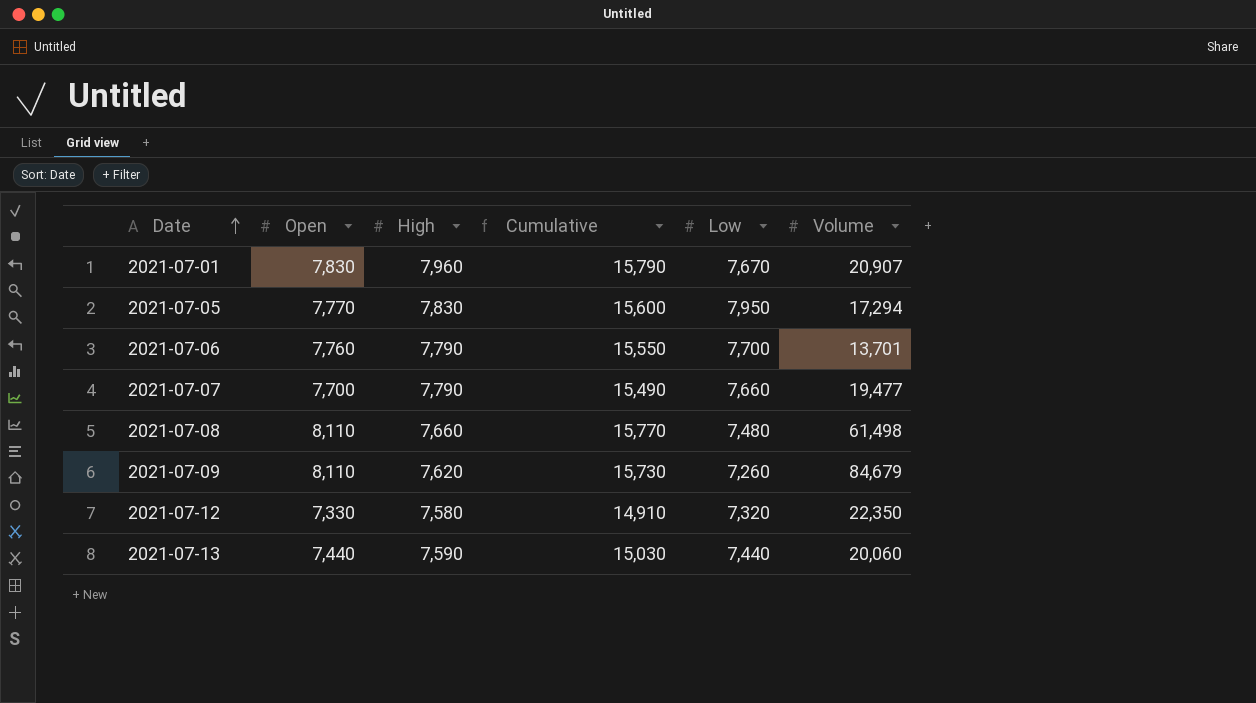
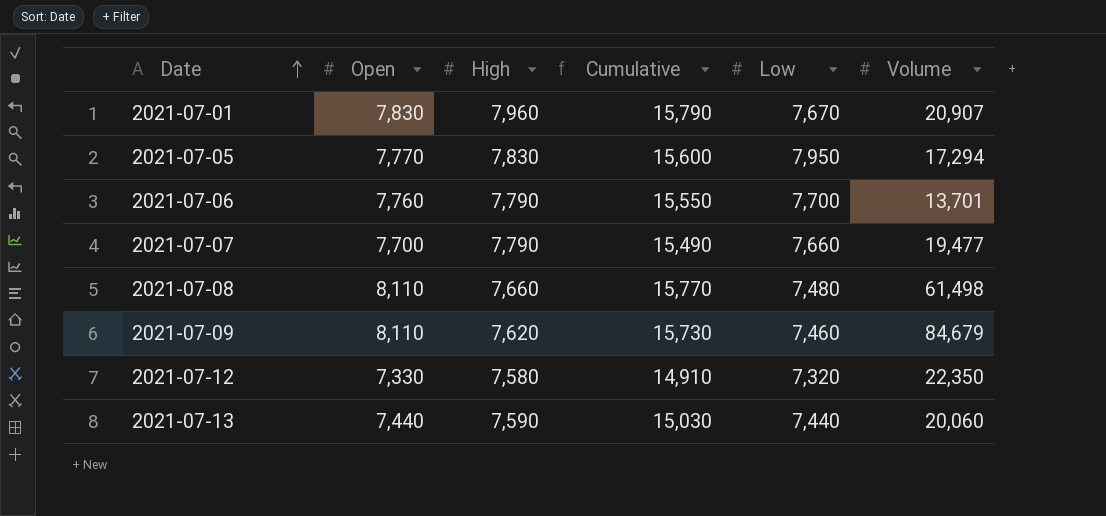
2021-07-09 | Low: 7,260 -> 7,460

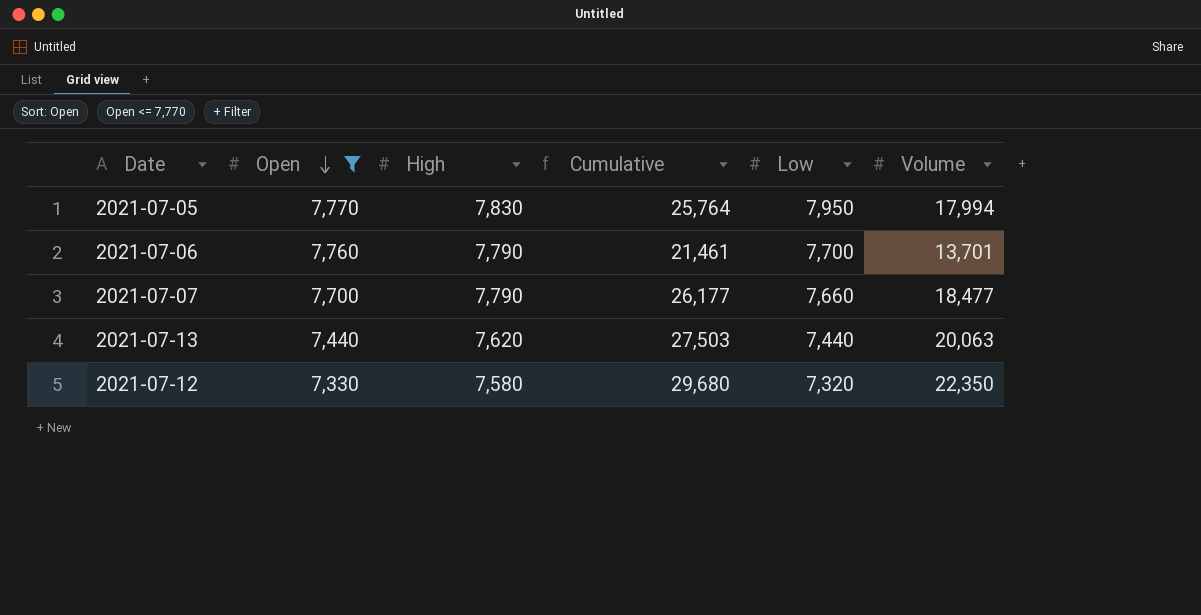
filter: none -> Open <= 7,770
row order: Date ascending -> Open descending
column Cumulative | formula: [Open] + [High] -> [Open] + [Volume]
2021-07-05 | Volume: 17,294 -> 17,994
2021-07-07 | Volume: 19,477 -> 18,477
2021-07-13 | High: 7,590 -> 7,620
2021-07-13 | Volume: 20,060 -> 20,063

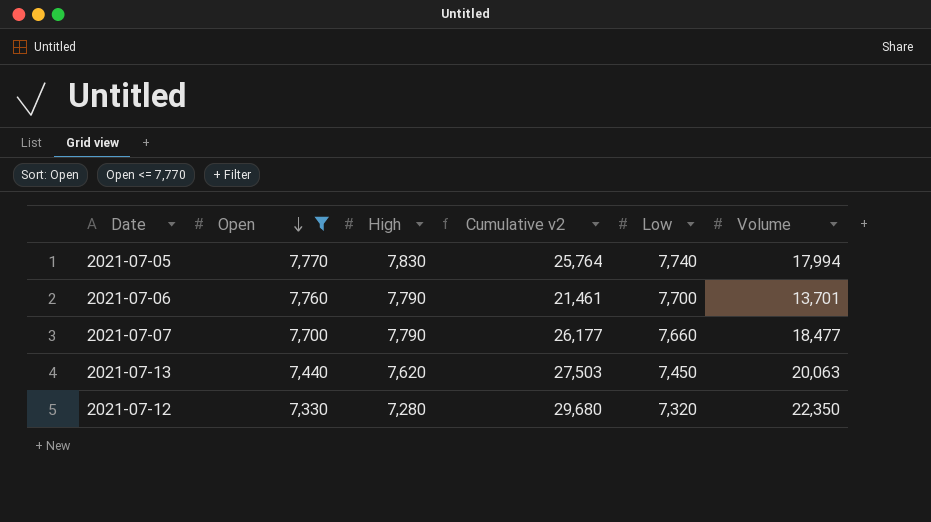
column name: Cumulative -> Cumulative v2
2021-07-05 | Low: 7,950 -> 7,740
2021-07-13 | Low: 7,440 -> 7,450
2021-07-12 | High: 7,580 -> 7,280

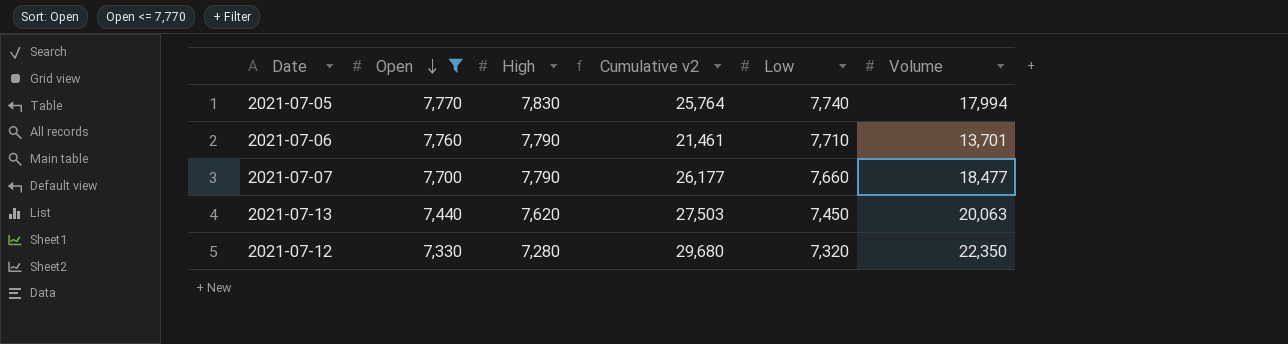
2021-07-06 | Low: 7,700 -> 7,710

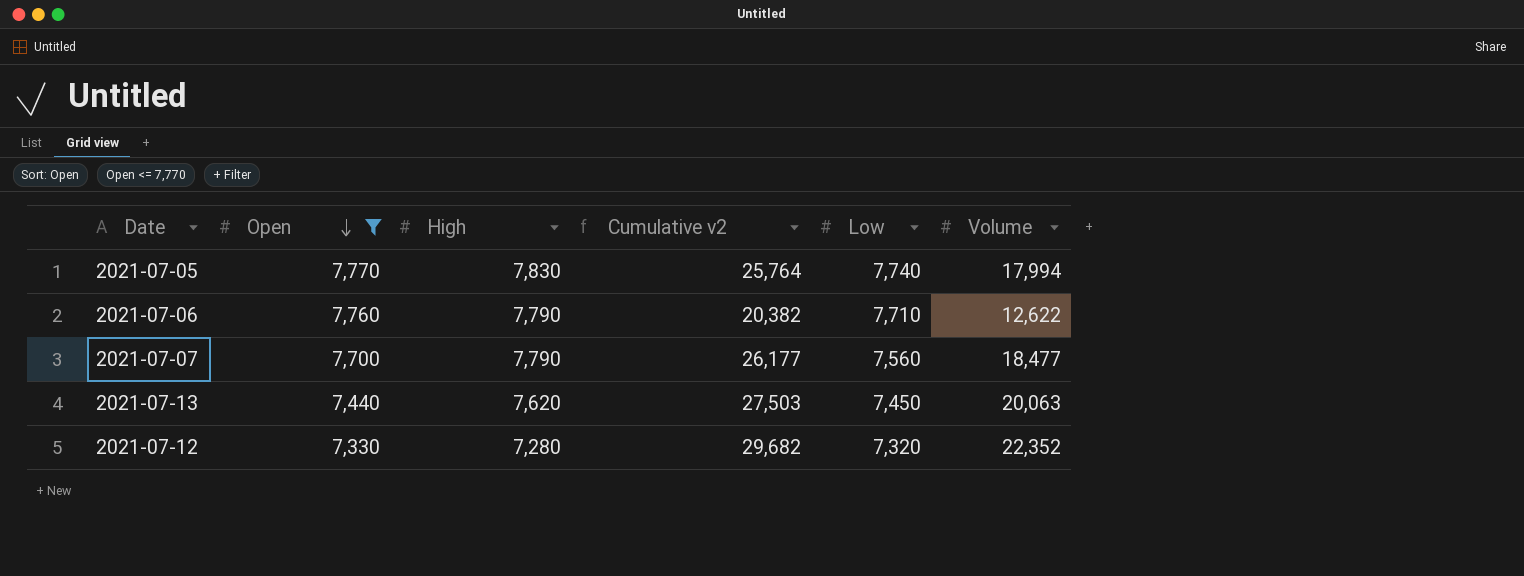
2021-07-06 | Cumulative v2: 21,461 -> 20,382
2021-07-06 | Volume: 13,701 -> 12,622
2021-07-07 | Low: 7,660 -> 7,560
2021-07-12 | Cumulative v2: 29,680 -> 29,682
2021-07-12 | Volume: 22,350 -> 22,352

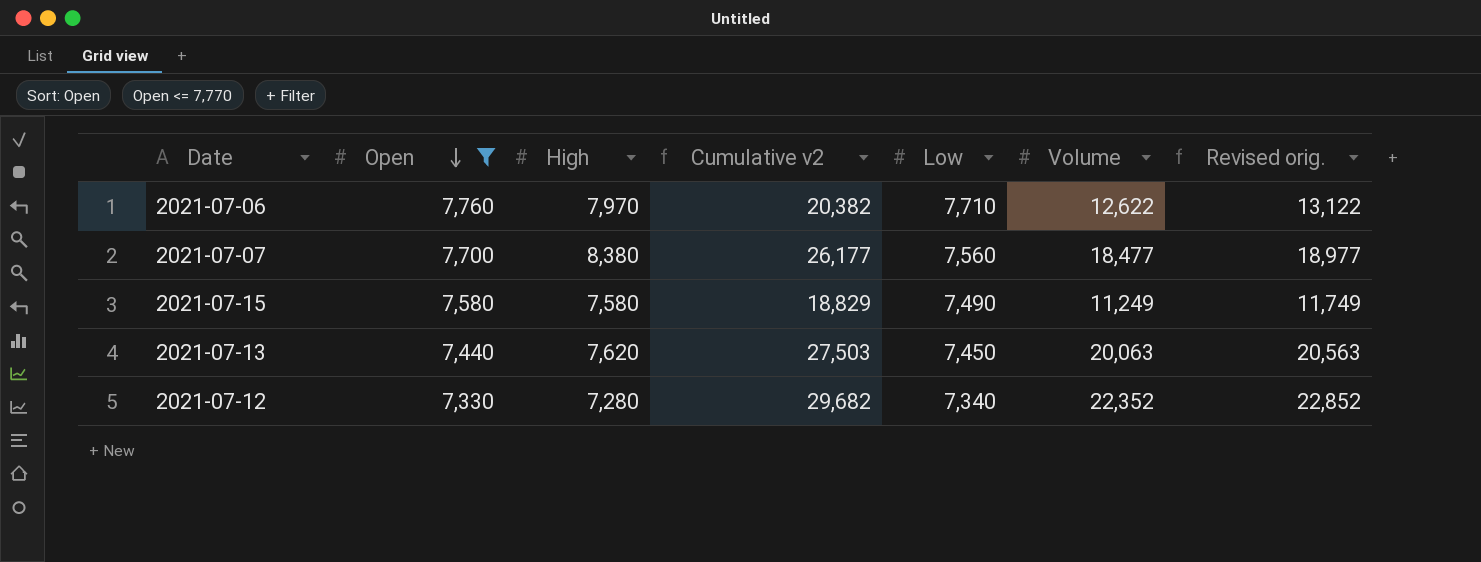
column Revised orig. | formula: none -> [Volume] + 500
row 2021-07-05: 7,770 | 7,830 | 25,764 | 7,740 | 17,994 -> none
2021-07-06 | High: 7,790 -> 7,970
2021-07-07 | High: 7,790 -> 8,380
row 2021-07-15: none -> 7,580 | 7,580 | 18,829 | 7,490 | 11,249 | 11,749
2021-07-12 | Low: 7,320 -> 7,340

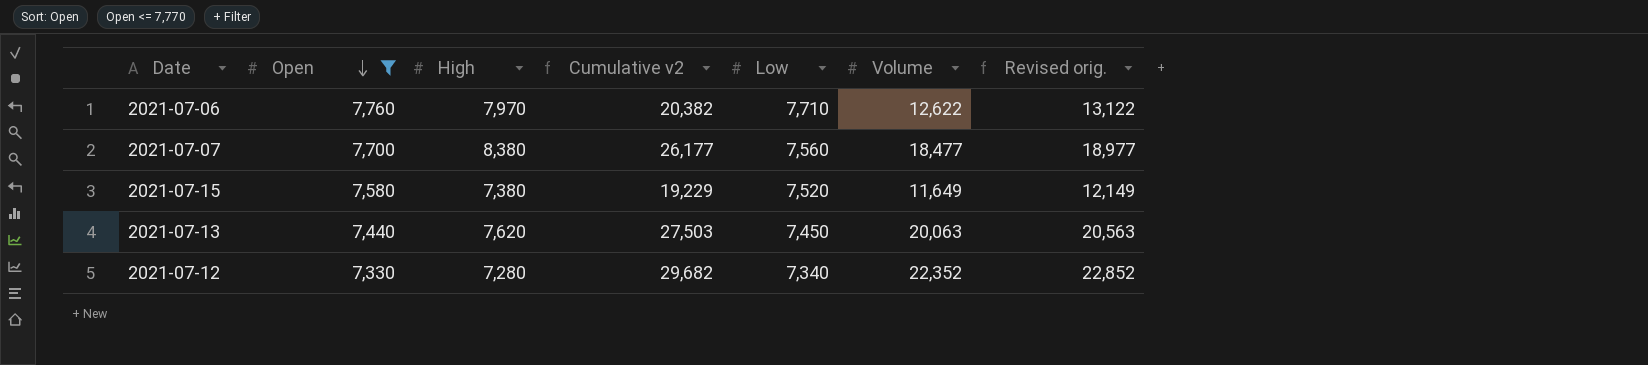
2021-07-15 | High: 7,580 -> 7,380
2021-07-15 | Cumulative v2: 18,829 -> 19,229
2021-07-15 | Low: 7,490 -> 7,520
2021-07-15 | Volume: 11,249 -> 11,649
2021-07-15 | Revised orig.: 11,749 -> 12,149

